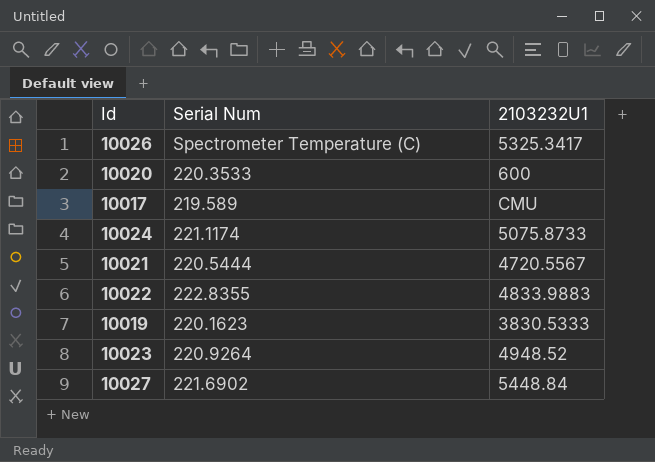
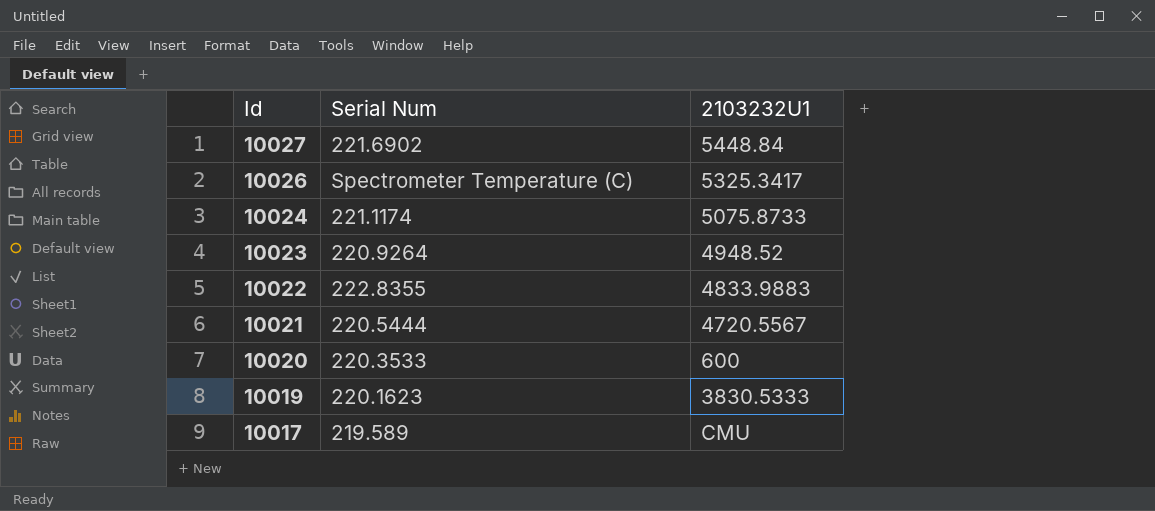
row order: none -> Id descending

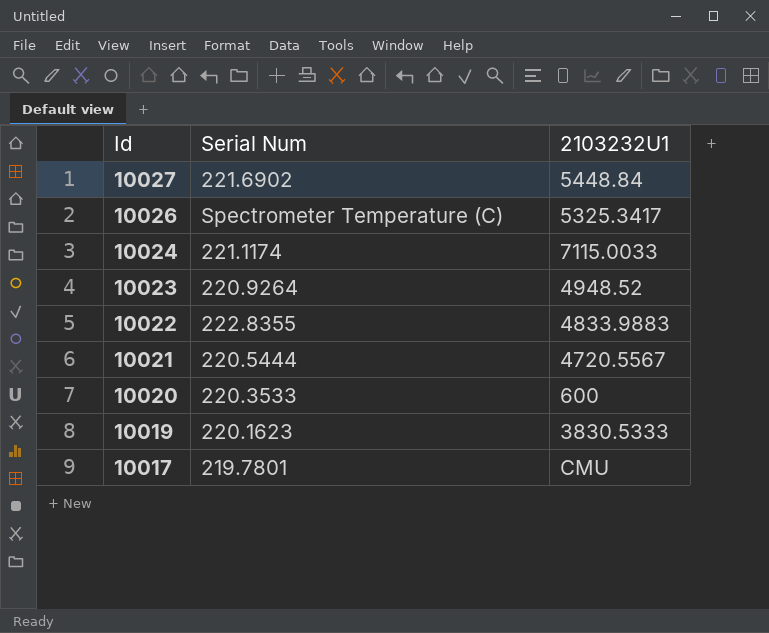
10024 | 2103232U1: 5075.8733 -> 7115.0033
10017 | Serial Num: 219.589 -> 219.7801

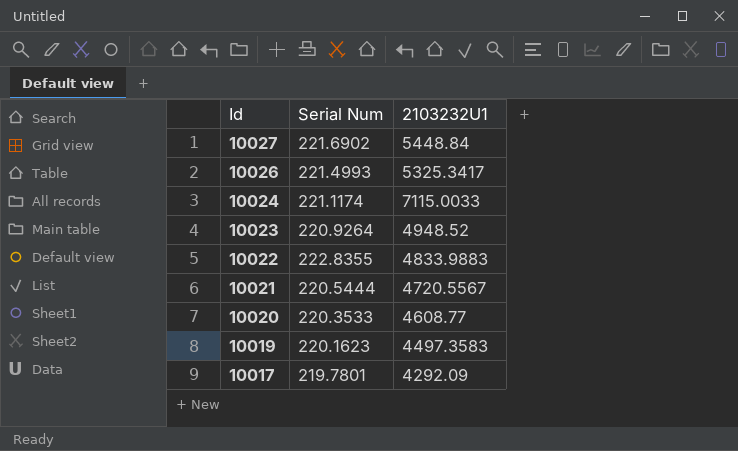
10026 | Serial Num: Spectrometer Temperature (C) -> 221.4993
10020 | 2103232U1: 600 -> 4608.77
10019 | 2103232U1: 3830.5333 -> 4497.3583
10017 | 2103232U1: CMU -> 4292.09

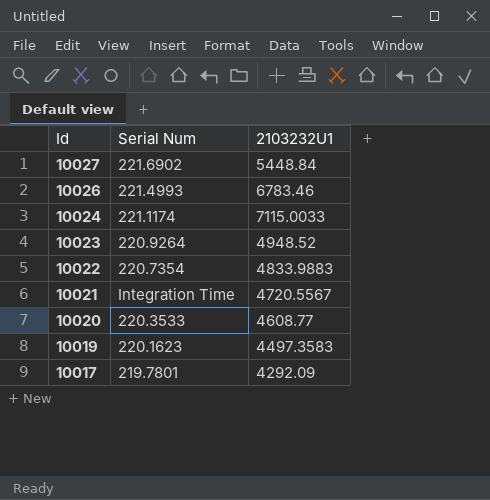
10026 | 2103232U1: 5325.3417 -> 6783.46
10022 | Serial Num: 222.8355 -> 220.7354
10021 | Serial Num: 220.5444 -> Integration Time

